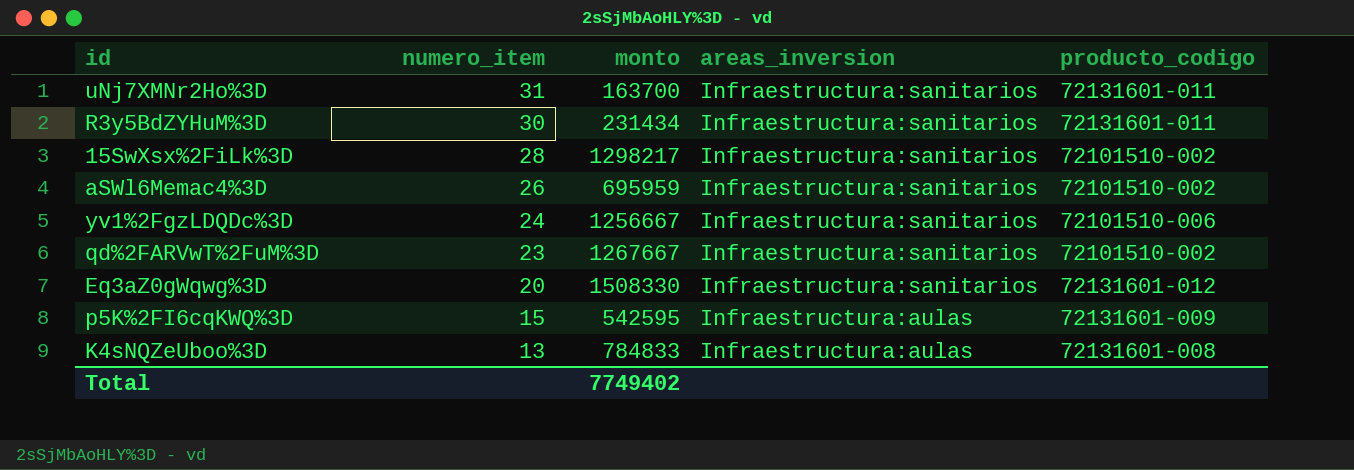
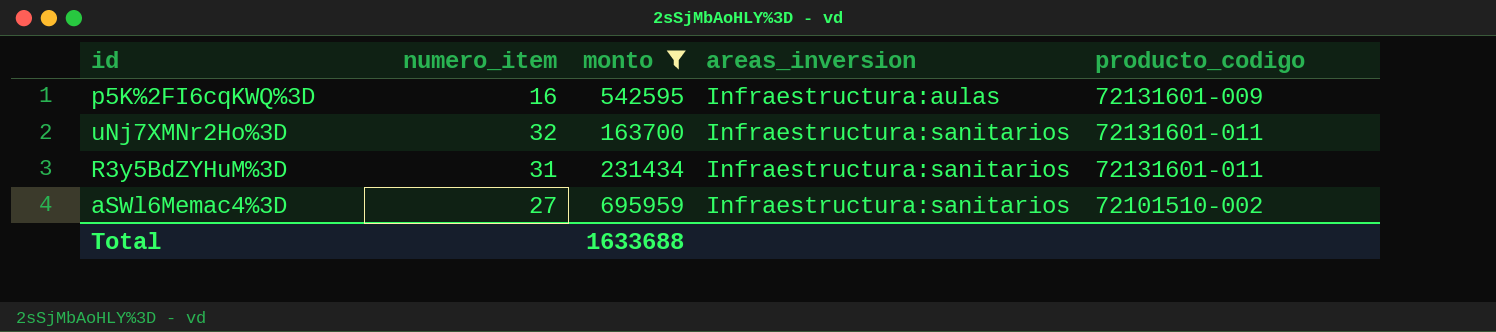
filter: none -> monto <= 695959
row order: numero_item descending -> areas_inversion ascending
p5K%2FI6cqKWQ%3D | numero_item: 15 -> 16
uNj7XMNr2Ho%3D | numero_item: 31 -> 32
R3y5BdZYHuM%3D | numero_item: 30 -> 31
aSWl6Memac4%3D | numero_item: 26 -> 27
Total | monto: 7749402 -> 1633688

